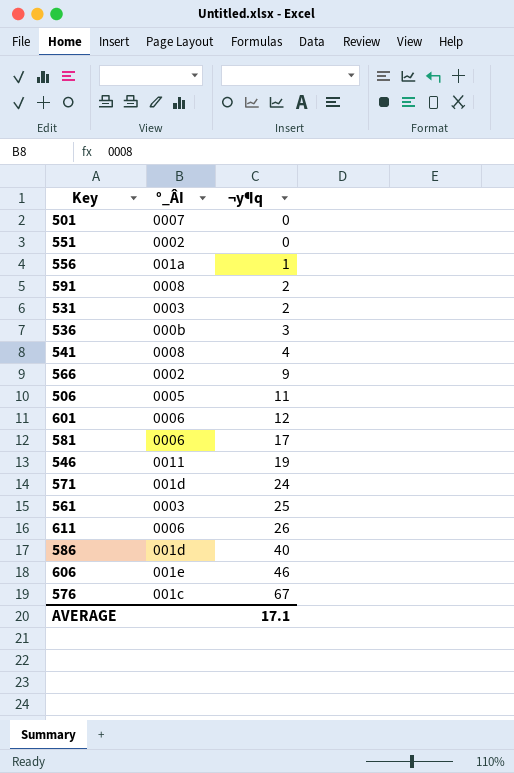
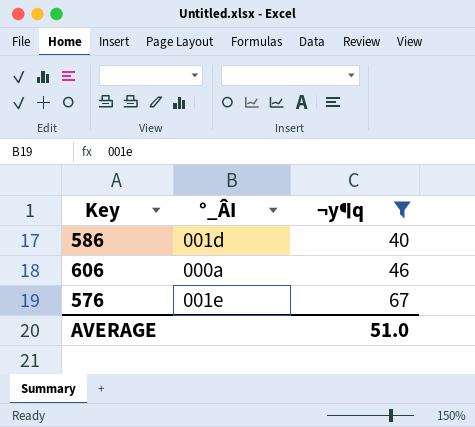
filter: none -> ¬y¶q >= 40
606 | °_ÂI: 001e -> 000a
576 | °_ÂI: 001c -> 001e
AVERAGE | ¬y¶q: 17.1 -> 51.0

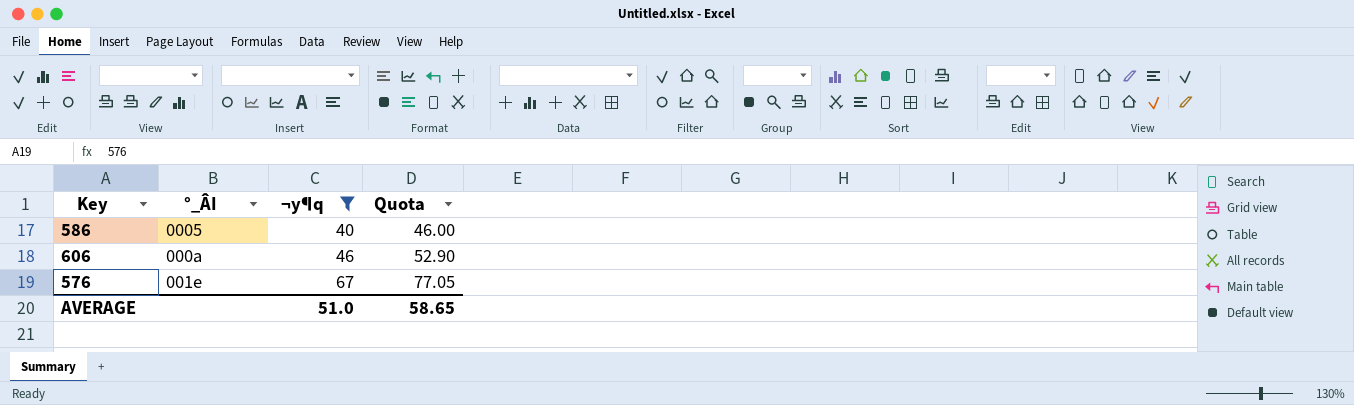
column Quota | formula: none -> [¬y¶q] * 1.15
586 | °_ÂI: 001d -> 0005

